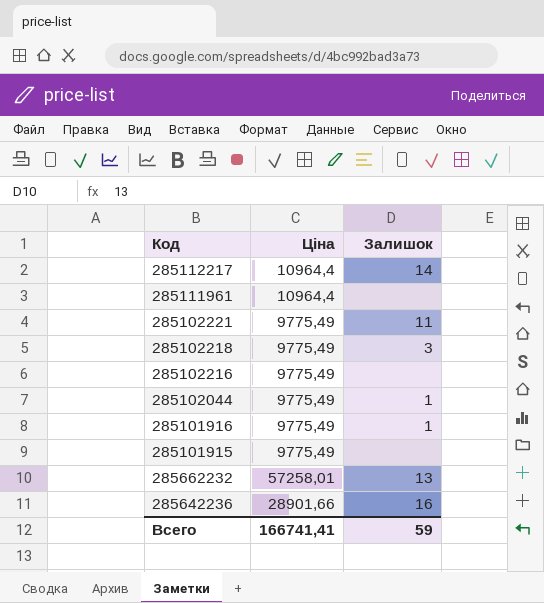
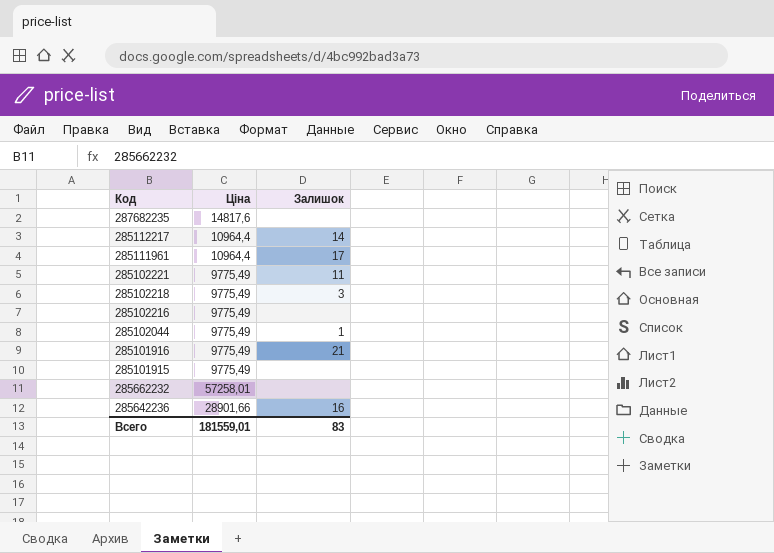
row 287682235: none -> 14817,6 | none
285111961 | Залишок: none -> 17
285101916 | Залишок: 1 -> 21
285662232 | Залишок: 13 -> none
Всего | Ціна: 166741,41 -> 181559,01
Всего | Залишок: 59 -> 83

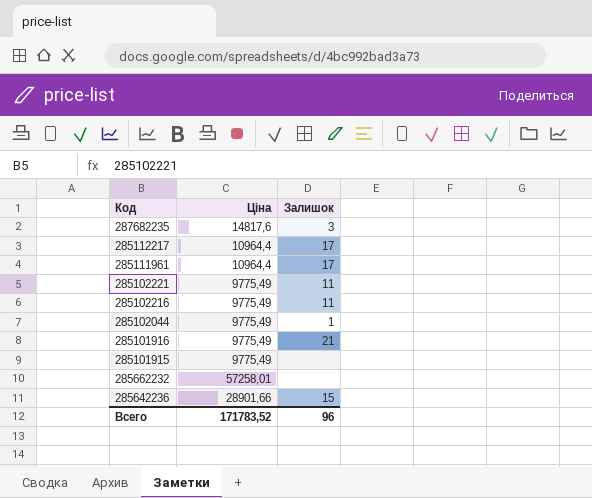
row 285102218: 9775,49 | 3 -> none
287682235 | Залишок: none -> 3
285112217 | Залишок: 14 -> 17
285102216 | Залишок: none -> 11
285642236 | Залишок: 16 -> 15
Всего | Ціна: 181559,01 -> 171783,52
Всего | Залишок: 83 -> 96

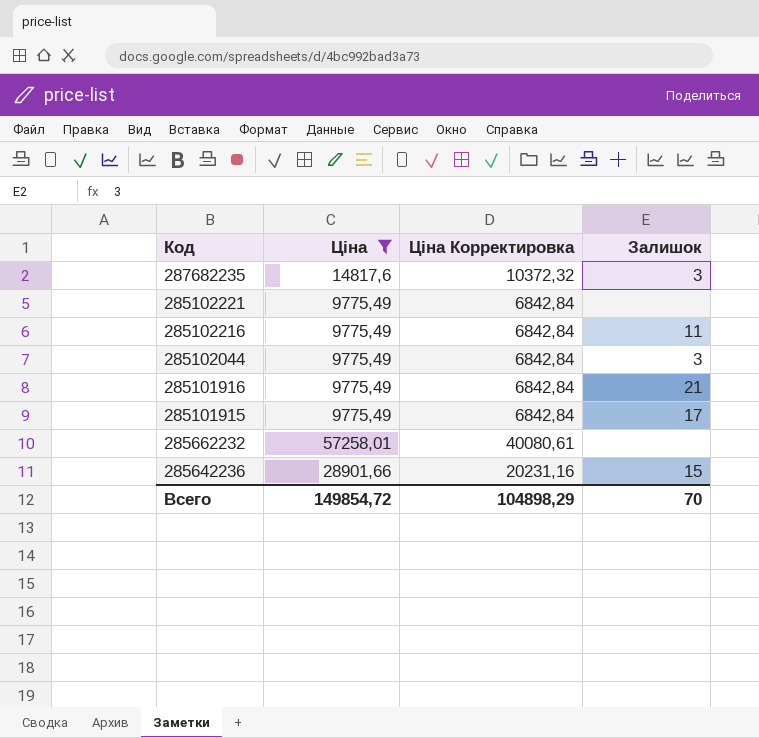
filter: none -> Ціна != 10964,4
column Ціна Корректировка | formula: none -> [Ціна] * 0,7
285102221 | Залишок: 11 -> none
285102044 | Залишок: 1 -> 3
285101915 | Залишок: none -> 17
Всего | Ціна: 171783,52 -> 149854,72
Всего | Залишок: 96 -> 70

